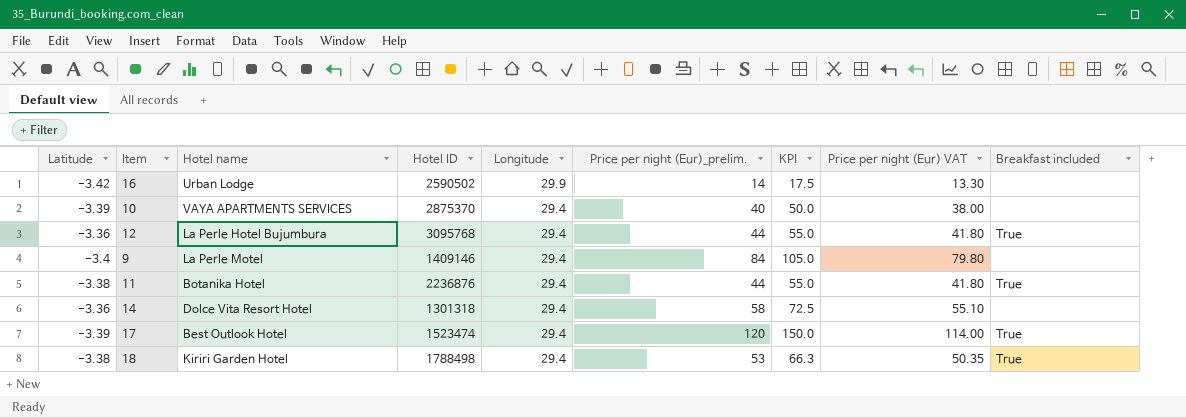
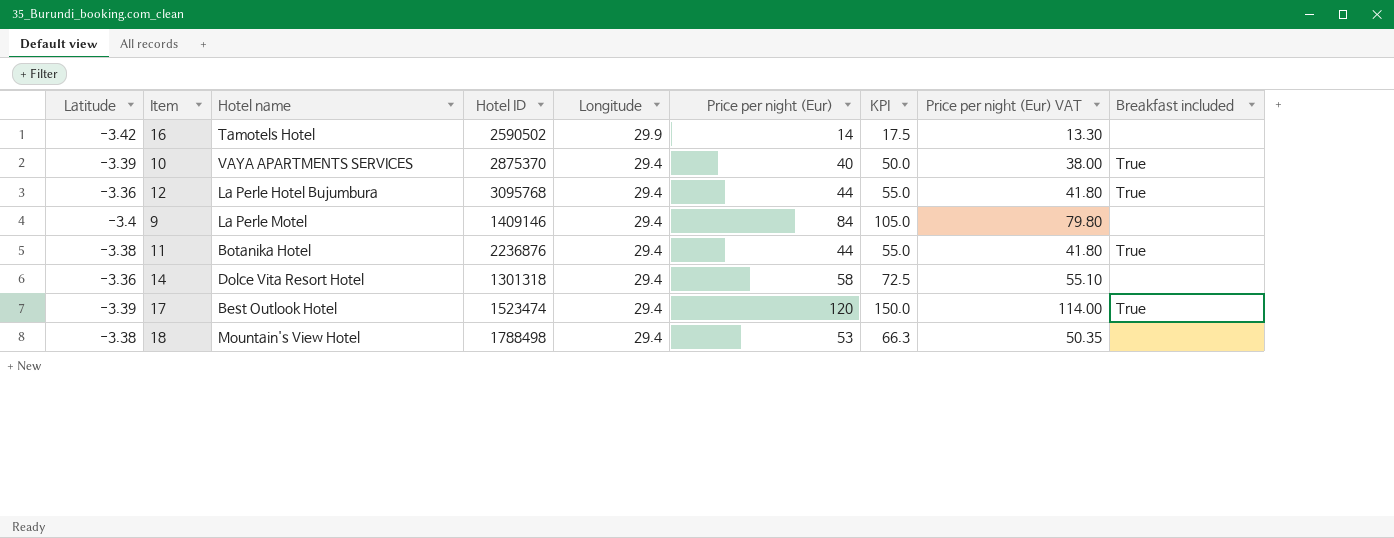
column name: Price per night (Eur)_prelim. -> Price per night (Eur)
16 | Hotel name: Urban Lodge -> Tamotels Hotel
10 | Breakfast included: none -> True
18 | Hotel name: Kiriri Garden Hotel -> Mountain's View Hotel
18 | Breakfast included: True -> none

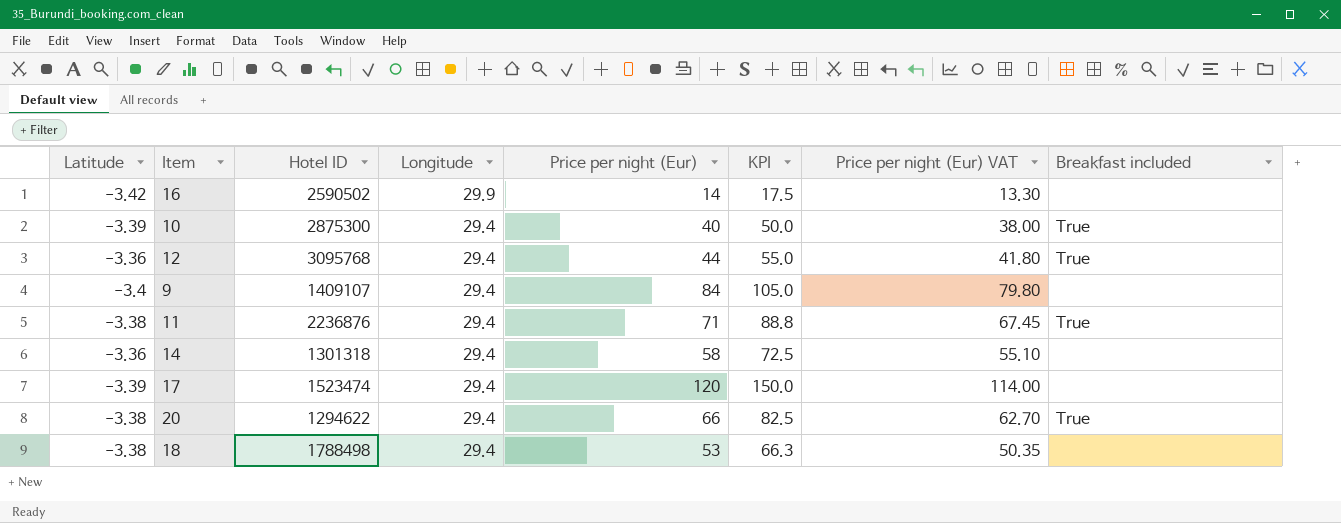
column Hotel name | position: 3 -> none
10 | Hotel ID: 2875370 -> 2875300
9 | Hotel ID: 1409146 -> 1409107
11 | Price per night (Eur): 44 -> 71
11 | KPI: 55.0 -> 88.8
11 | Price per night (Eur) VAT: 41.80 -> 67.45
17 | Breakfast included: True -> none
row 20: none -> -3.38 | 1294622 | 29.4 | 66 | 82.5 | 62.70 | True

